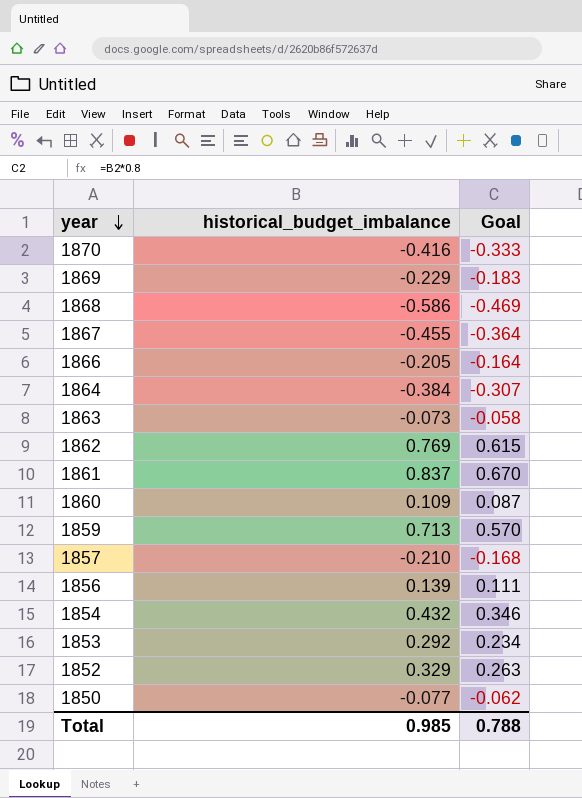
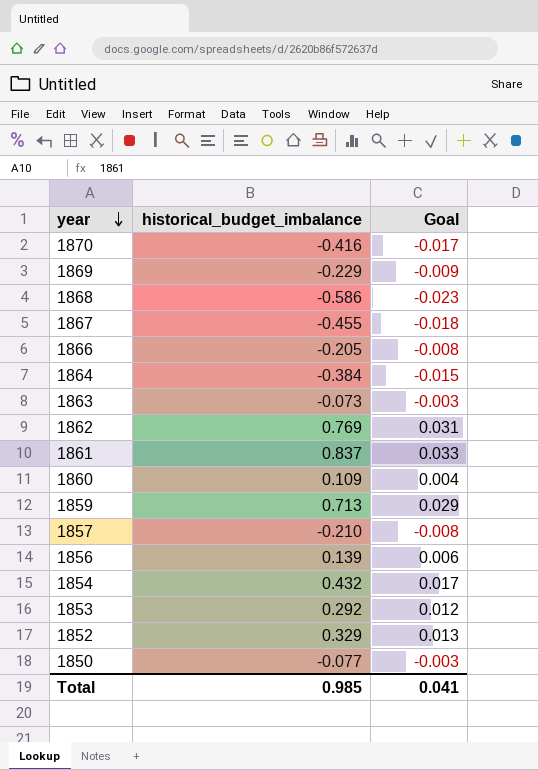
column Goal | formula: [historical_budget_imbalance] * 0.8 -> [historical_budget_imbalance] * 0.04
Total | Goal: 0.788 -> 0.041

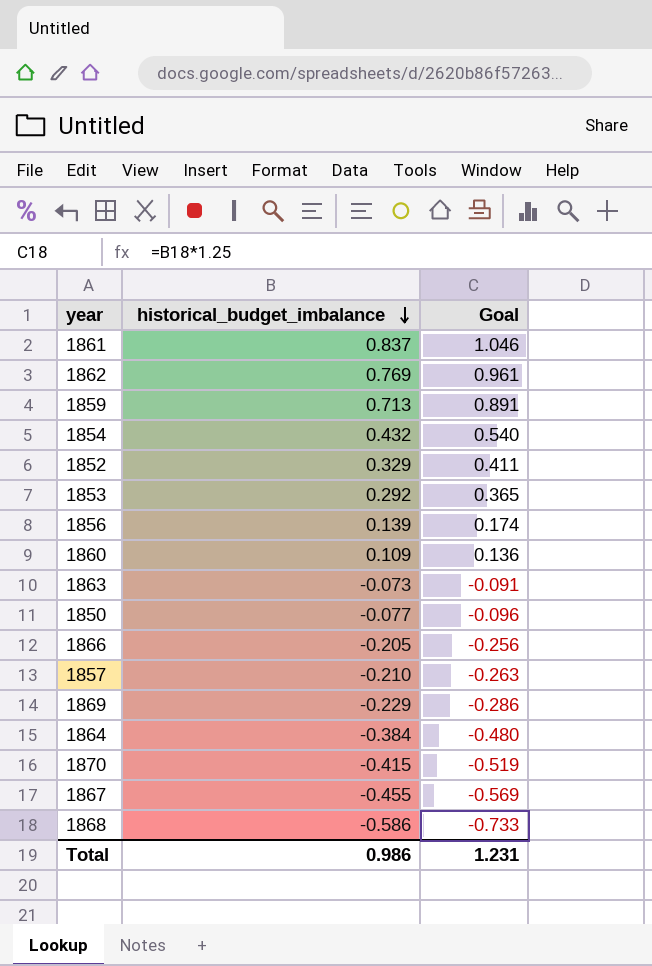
row order: year descending -> historical_budget_imbalance descending
column Goal | formula: [historical_budget_imbalance] * 0.04 -> [historical_budget_imbalance] * 1.25
1870 | historical_budget_imbalance: -0.416 -> -0.415
Total | historical_budget_imbalance: 0.985 -> 0.986
Total | Goal: 0.041 -> 1.231

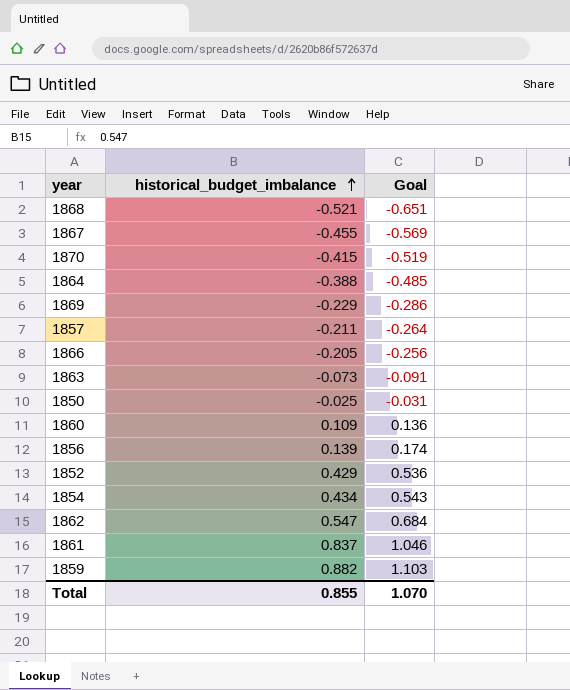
row order: historical_budget_imbalance descending -> historical_budget_imbalance ascending
row 1853: 0.292 | 0.365 -> none
1868 | historical_budget_imbalance: -0.586 -> -0.521
1868 | Goal: -0.733 -> -0.651
1864 | historical_budget_imbalance: -0.384 -> -0.388
1864 | Goal: -0.480 -> -0.485
1857 | historical_budget_imbalance: -0.210 -> -0.211
1857 | Goal: -0.263 -> -0.264
1850 | historical_budget_imbalance: -0.077 -> -0.025
1850 | Goal: -0.096 -> -0.031
1852 | historical_budget_imbalance: 0.329 -> 0.429
1852 | Goal: 0.411 -> 0.536
1854 | historical_budget_imbalance: 0.432 -> 0.434
1854 | Goal: 0.540 -> 0.543
1862 | historical_budget_imbalance: 0.769 -> 0.547
1862 | Goal: 0.961 -> 0.684
1859 | historical_budget_imbalance: 0.713 -> 0.882
1859 | Goal: 0.891 -> 1.103
Total | historical_budget_imbalance: 0.986 -> 0.855
Total | Goal: 1.231 -> 1.070

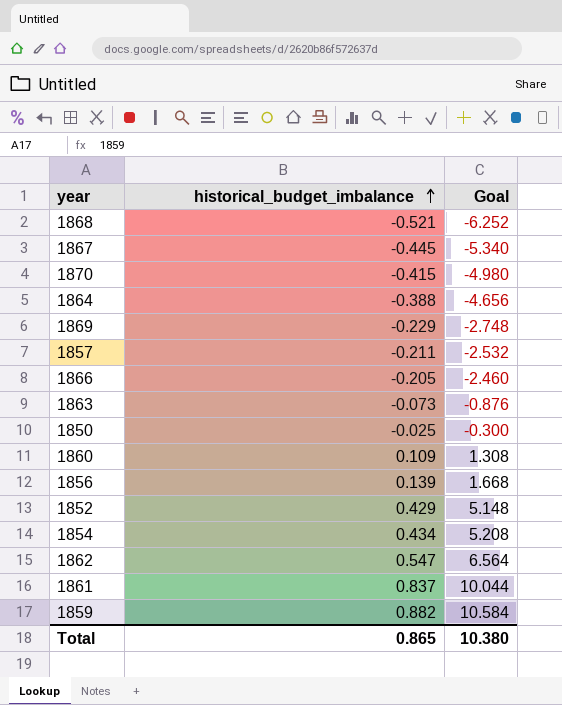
column Goal | formula: [historical_budget_imbalance] * 1.25 -> [historical_budget_imbalance] * 12
1867 | historical_budget_imbalance: -0.455 -> -0.445
Total | historical_budget_imbalance: 0.855 -> 0.865
Total | Goal: 1.070 -> 10.380

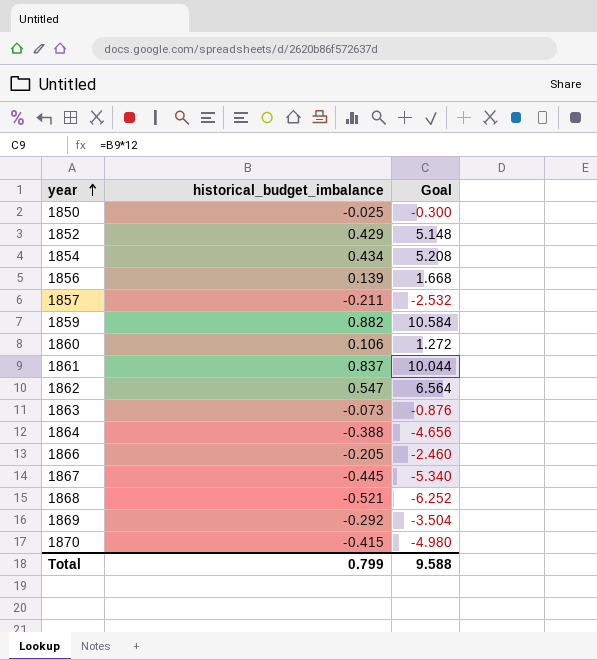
row order: historical_budget_imbalance ascending -> year ascending
1860 | historical_budget_imbalance: 0.109 -> 0.106
1860 | Goal: 1.308 -> 1.272
1869 | historical_budget_imbalance: -0.229 -> -0.292
1869 | Goal: -2.748 -> -3.504
Total | historical_budget_imbalance: 0.865 -> 0.799
Total | Goal: 10.380 -> 9.588

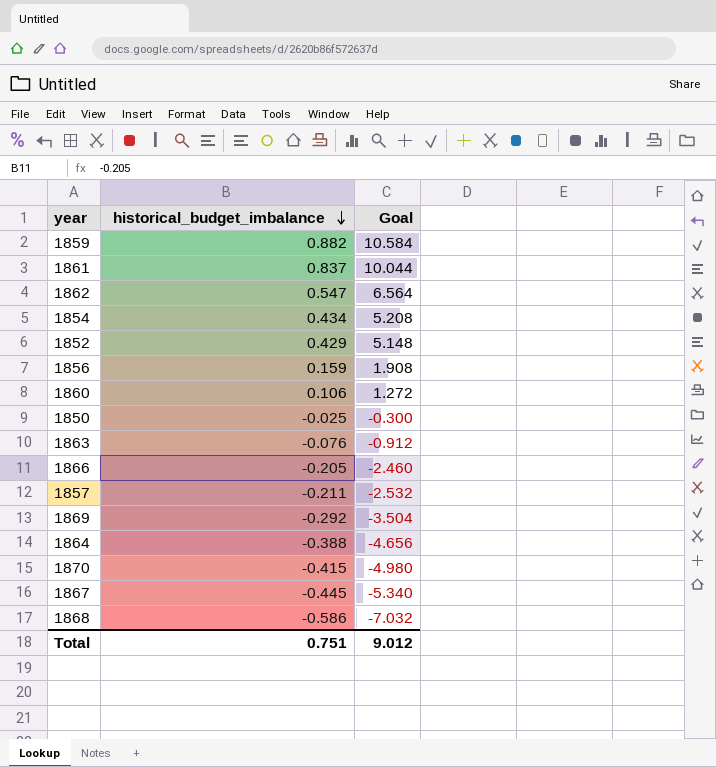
row order: year ascending -> historical_budget_imbalance descending
1856 | historical_budget_imbalance: 0.139 -> 0.159
1856 | Goal: 1.668 -> 1.908
1863 | historical_budget_imbalance: -0.073 -> -0.076
1863 | Goal: -0.876 -> -0.912
1868 | historical_budget_imbalance: -0.521 -> -0.586
1868 | Goal: -6.252 -> -7.032
Total | historical_budget_imbalance: 0.799 -> 0.751
Total | Goal: 9.588 -> 9.012

